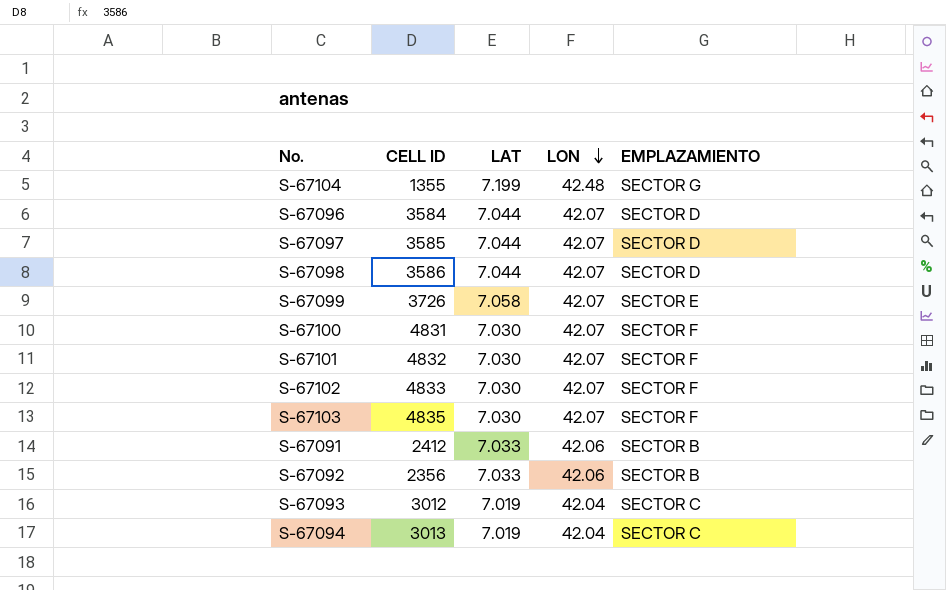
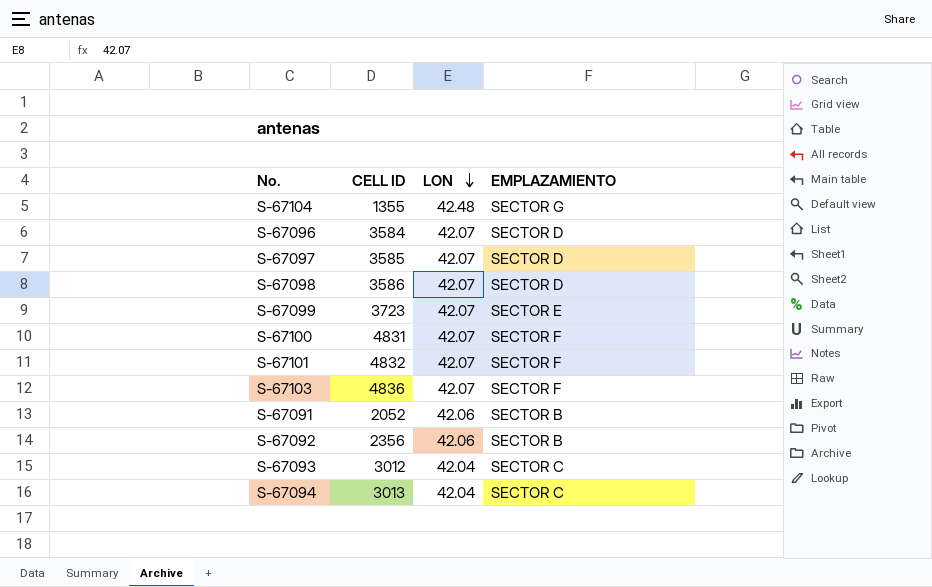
column LAT | position: 3 -> none
row S-67102: 4833 | 7.030 | 42.07 | SECTOR F -> none
S-67099 | CELL ID: 3726 -> 3723
S-67103 | CELL ID: 4835 -> 4836
S-67091 | CELL ID: 2412 -> 2052

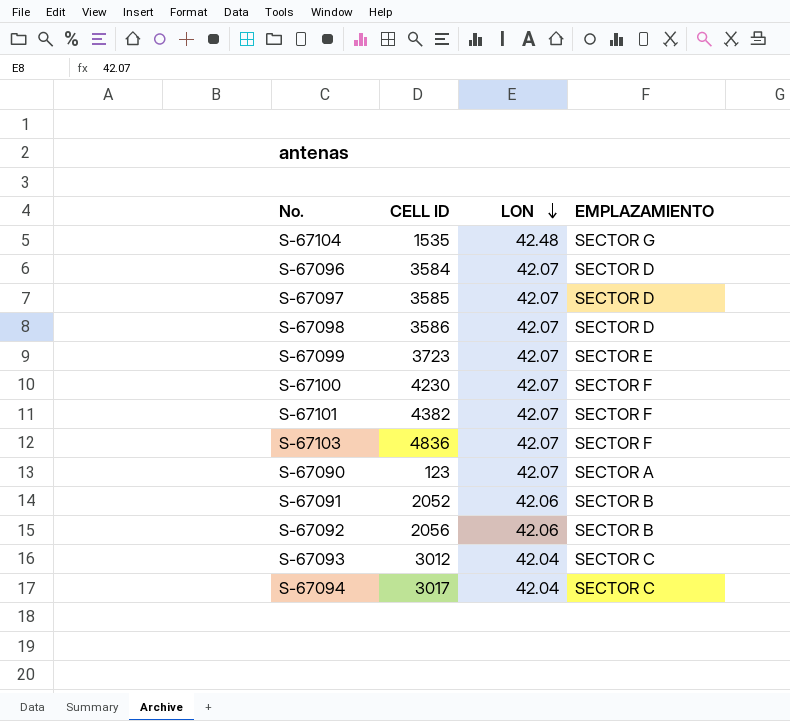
S-67104 | CELL ID: 1355 -> 1535
S-67100 | CELL ID: 4831 -> 4230
S-67101 | CELL ID: 4832 -> 4382
row S-67090: none -> 123 | 42.07 | SECTOR A
S-67092 | CELL ID: 2356 -> 2056
S-67094 | CELL ID: 3013 -> 3017

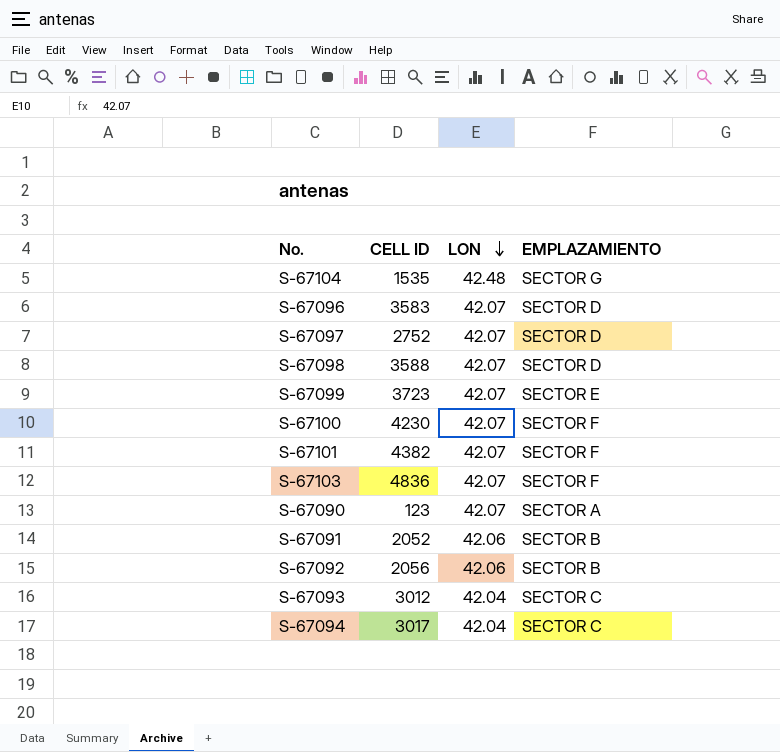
S-67096 | CELL ID: 3584 -> 3583
S-67097 | CELL ID: 3585 -> 2752
S-67098 | CELL ID: 3586 -> 3588

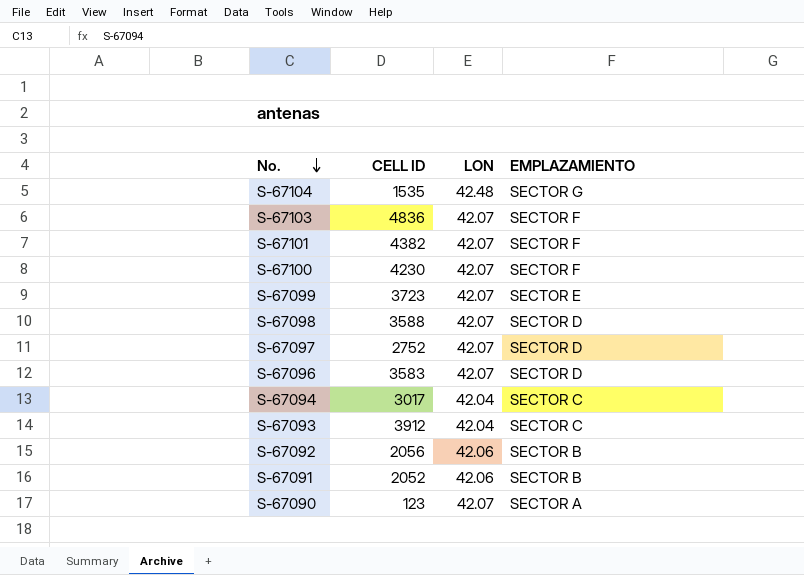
row order: LON descending -> No. descending
S-67093 | CELL ID: 3012 -> 3912

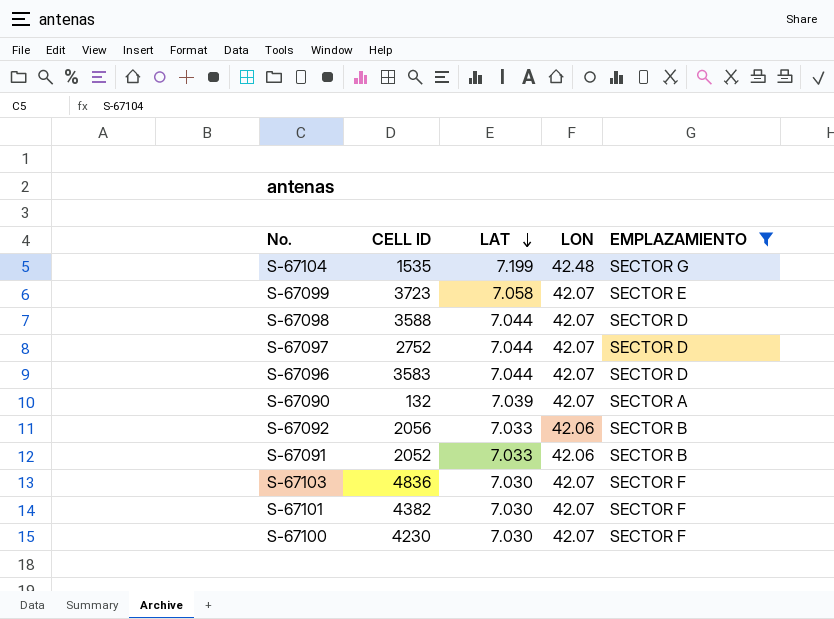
filter: none -> EMPLAZAMIENTO != SECTOR C
row order: No. descending -> LAT descending
column LAT | position: none -> 3
S-67090 | CELL ID: 123 -> 132

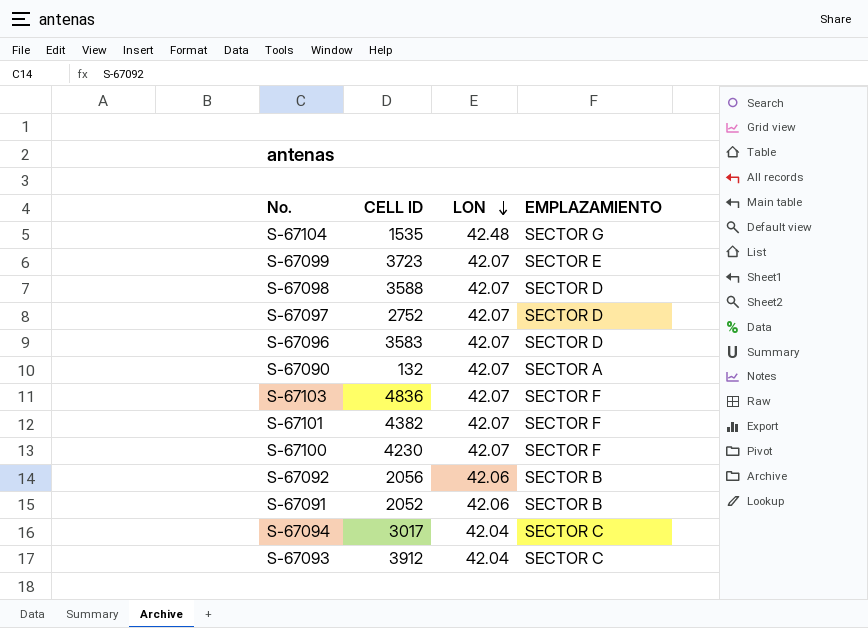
filter: EMPLAZAMIENTO != SECTOR C -> none
row order: LAT descending -> LON descending
column LAT | position: 3 -> none

